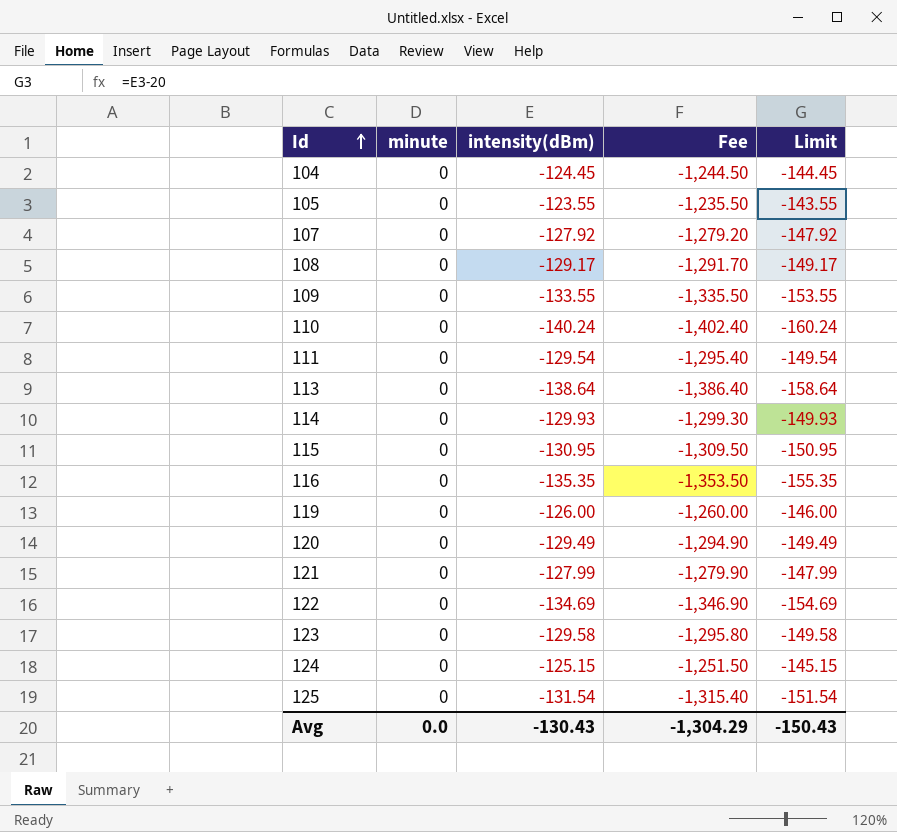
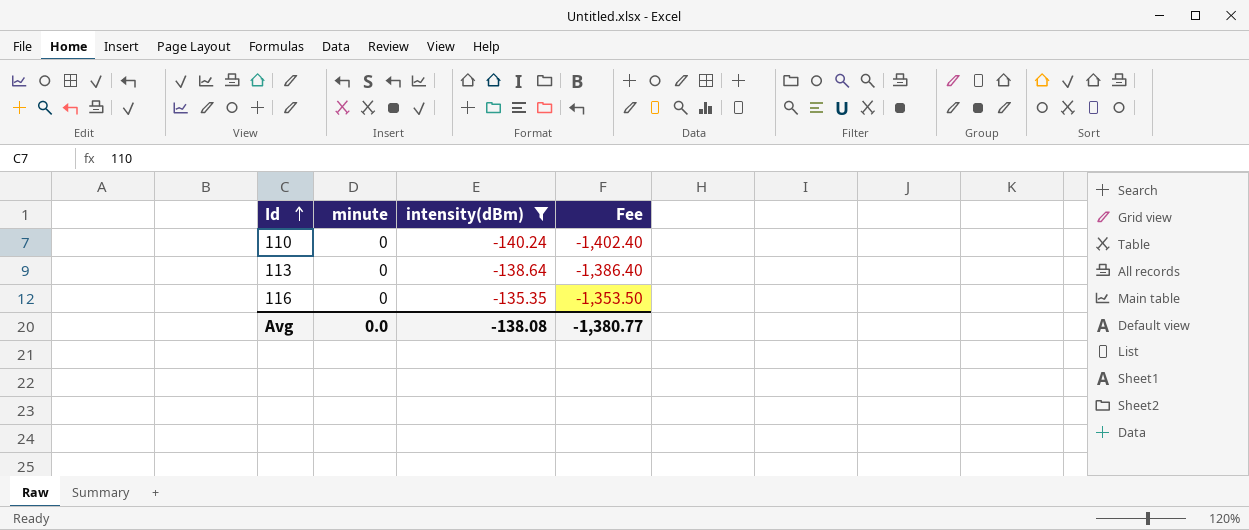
filter: none -> intensity(dBm) <= -135.35
column Limit | formula: [intensity(dBm)] - 20 -> none
Avg | intensity(dBm): -130.43 -> -138.08
Avg | Fee: -1,304.29 -> -1,380.77

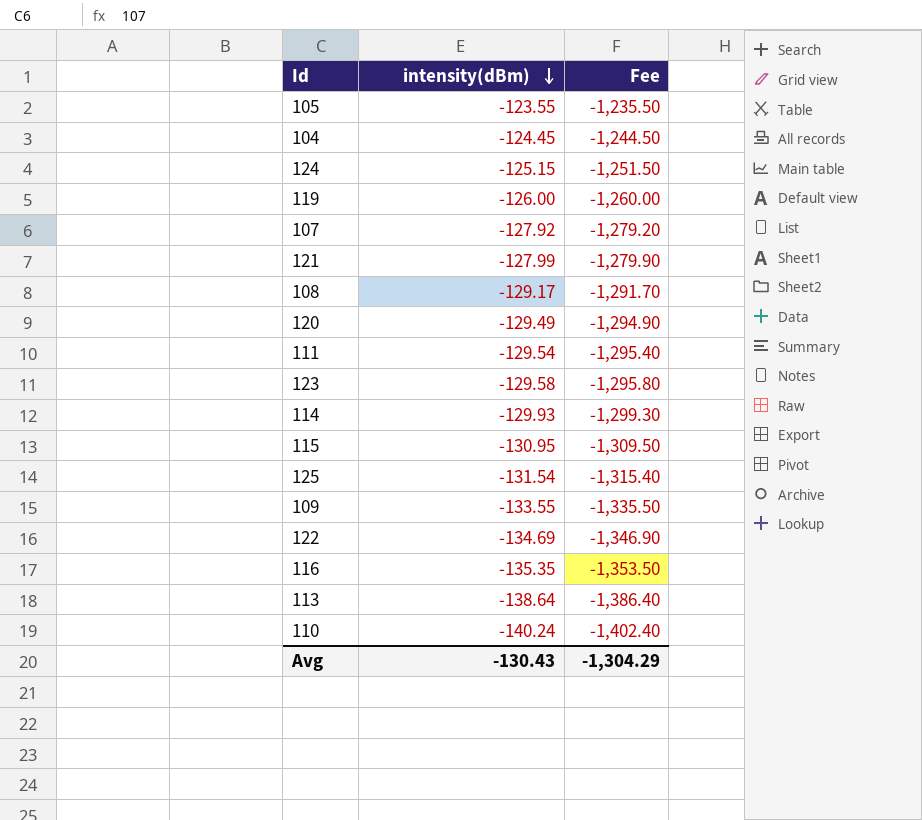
filter: intensity(dBm) <= -135.35 -> none
row order: Id ascending -> intensity(dBm) descending
column minute | position: 2 -> none
Avg | intensity(dBm): -138.08 -> -130.43
Avg | Fee: -1,380.77 -> -1,304.29

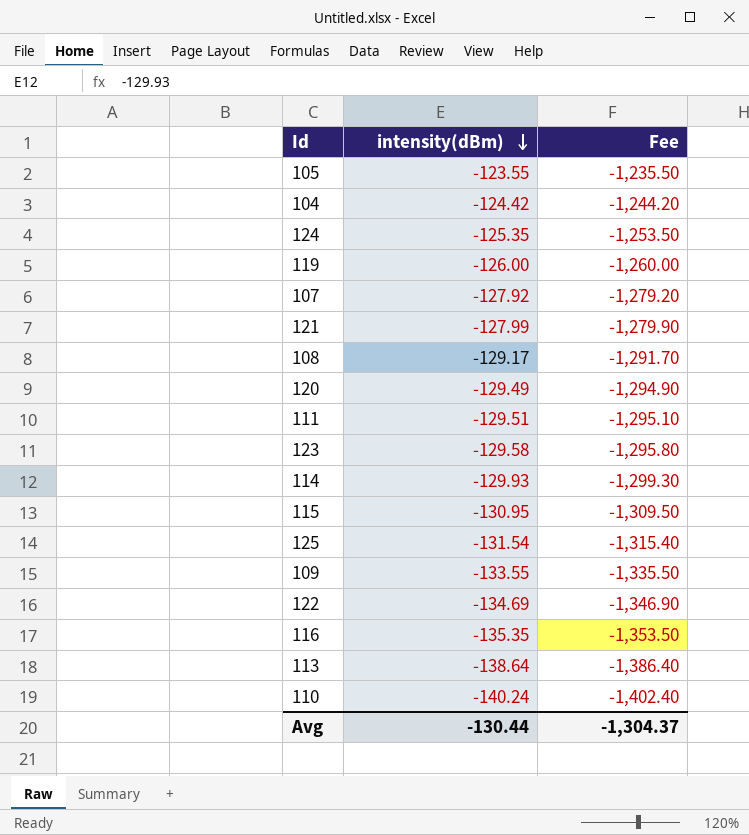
104 | intensity(dBm): -124.45 -> -124.42
104 | Fee: -1,244.50 -> -1,244.20
124 | intensity(dBm): -125.15 -> -125.35
124 | Fee: -1,251.50 -> -1,253.50
111 | intensity(dBm): -129.54 -> -129.51
111 | Fee: -1,295.40 -> -1,295.10
Avg | intensity(dBm): -130.43 -> -130.44
Avg | Fee: -1,304.29 -> -1,304.37

